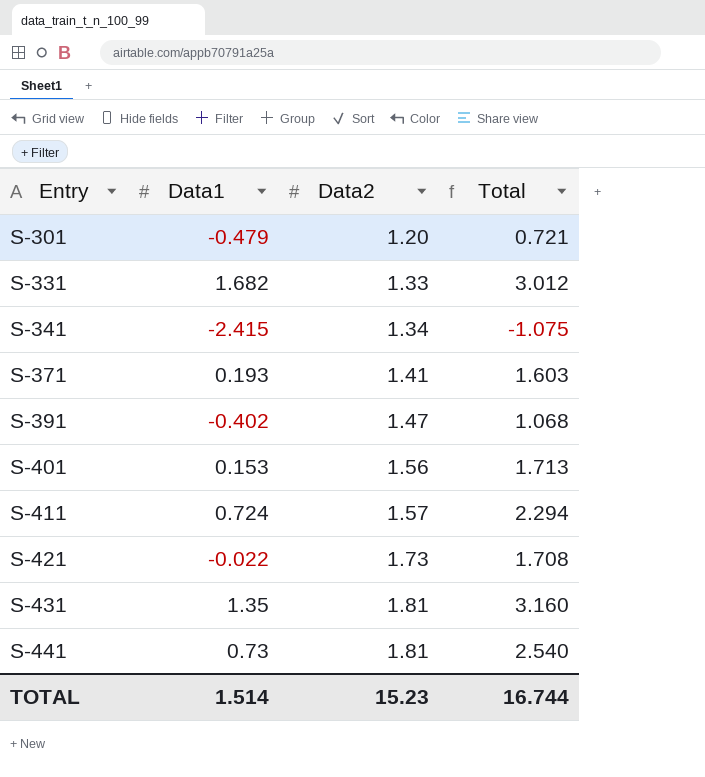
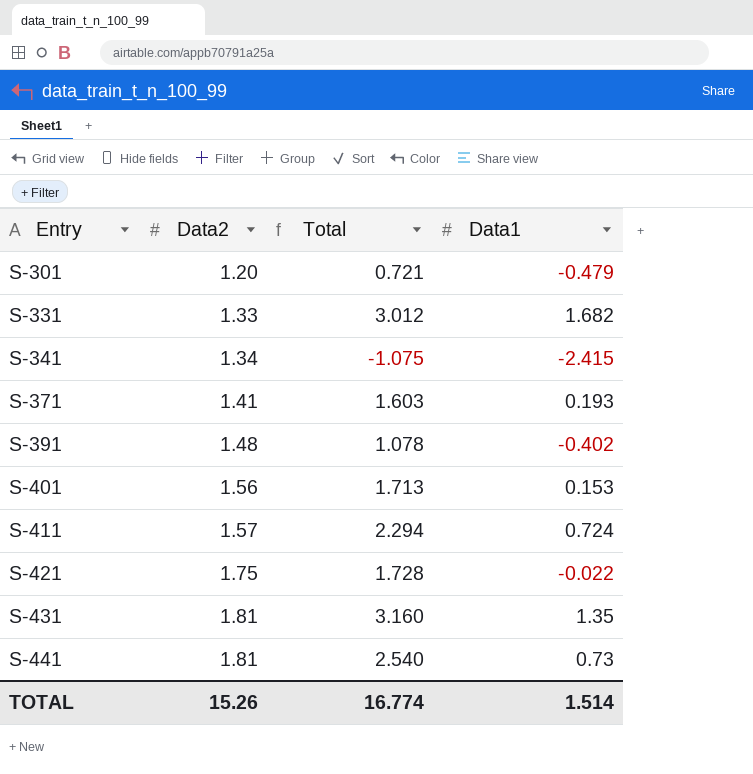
column Data1 | position: 2 -> 4
S-391 | Data2: 1.47 -> 1.48
S-391 | Total: 1.068 -> 1.078
S-421 | Data2: 1.73 -> 1.75
S-421 | Total: 1.708 -> 1.728
TOTAL | Data2: 15.23 -> 15.26
TOTAL | Total: 16.744 -> 16.774

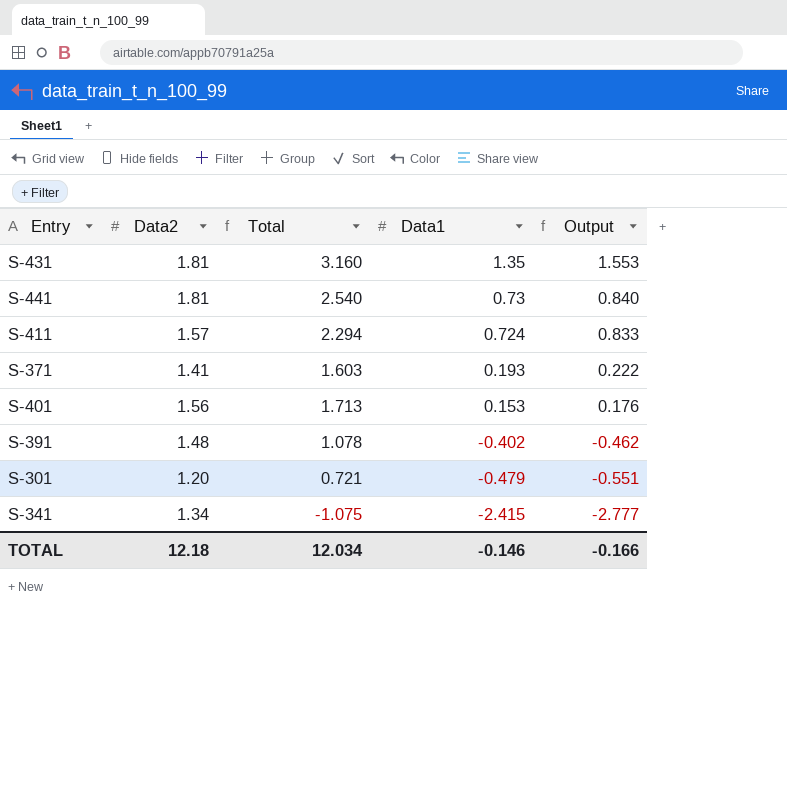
row order: Entry ascending -> Data1 descending
column Output | formula: none -> [Data1] * 1.15
row S-331: 1.33 | 3.012 | 1.682 -> none
row S-421: 1.75 | 1.728 | -0.022 -> none
TOTAL | Data2: 15.26 -> 12.18
TOTAL | Total: 16.774 -> 12.034
TOTAL | Data1: 1.514 -> -0.146

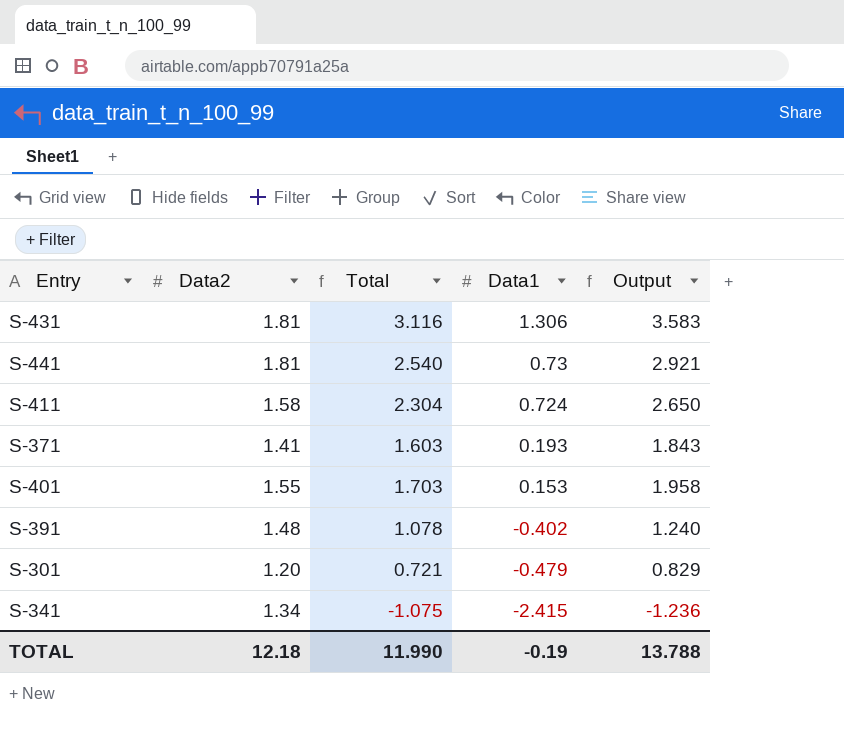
column Output | formula: [Data1] * 1.15 -> [Total] * 1.15
S-431 | Total: 3.160 -> 3.116
S-431 | Data1: 1.35 -> 1.306
S-411 | Data2: 1.57 -> 1.58
S-411 | Total: 2.294 -> 2.304
S-401 | Data2: 1.56 -> 1.55
S-401 | Total: 1.713 -> 1.703
TOTAL | Total: 12.034 -> 11.990
TOTAL | Data1: -0.146 -> -0.19
TOTAL | Output: -0.166 -> 13.788

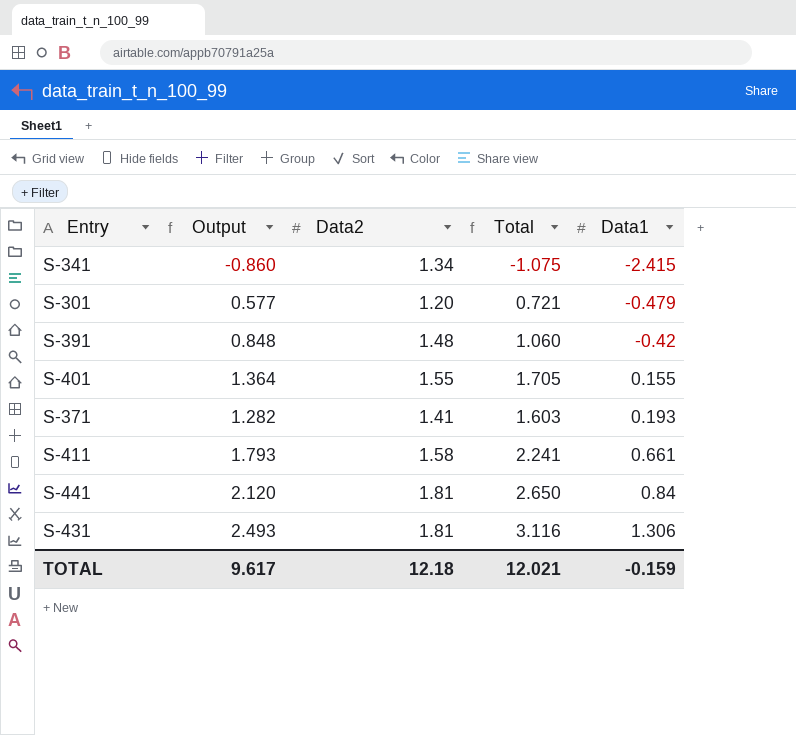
row order: Data1 descending -> Data1 ascending
column Output | formula: [Total] * 1.15 -> [Total] * 0.8
column Output | position: 5 -> 2
S-391 | Total: 1.078 -> 1.060
S-391 | Data1: -0.402 -> -0.42
S-401 | Total: 1.703 -> 1.705
S-401 | Data1: 0.153 -> 0.155
S-411 | Total: 2.304 -> 2.241
S-411 | Data1: 0.724 -> 0.661
S-441 | Total: 2.540 -> 2.650
S-441 | Data1: 0.73 -> 0.84
TOTAL | Output: 13.788 -> 9.617
TOTAL | Total: 11.990 -> 12.021
TOTAL | Data1: -0.19 -> -0.159

